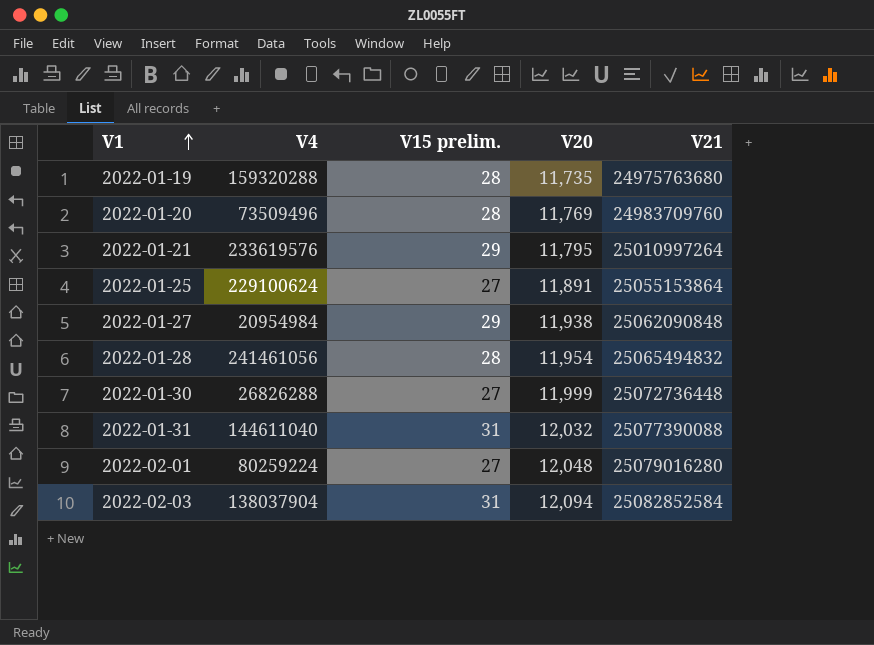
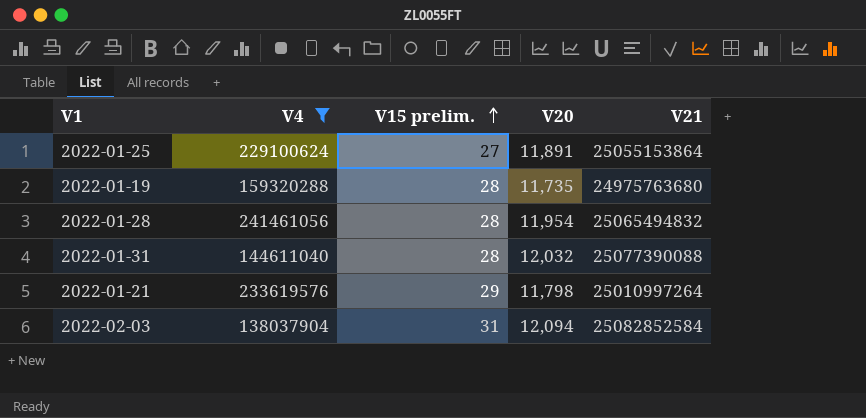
filter: none -> V4 >= 138037904
row order: V1 ascending -> V15 prelim. ascending
2022-01-31 | V15 prelim.: 31 -> 28
2022-01-21 | V20: 11,795 -> 11,798

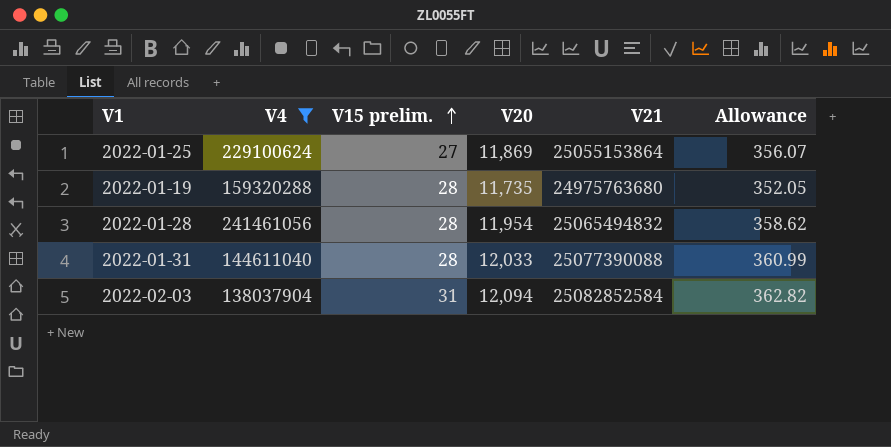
column Allowance | formula: none -> [V20] * 0.03
row 2022-01-21: 233619576 | 29 | 11,798 | 25010997264 -> none
2022-01-25 | V20: 11,891 -> 11,869
2022-01-31 | V20: 12,032 -> 12,033

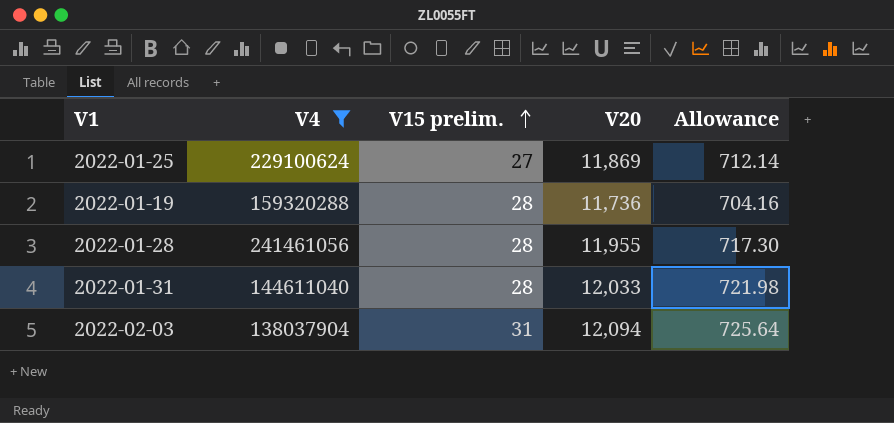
column V21 | position: 5 -> none
column Allowance | formula: [V20] * 0.03 -> [V20] * 0.06
2022-01-19 | V20: 11,735 -> 11,736
2022-01-28 | V20: 11,954 -> 11,955

